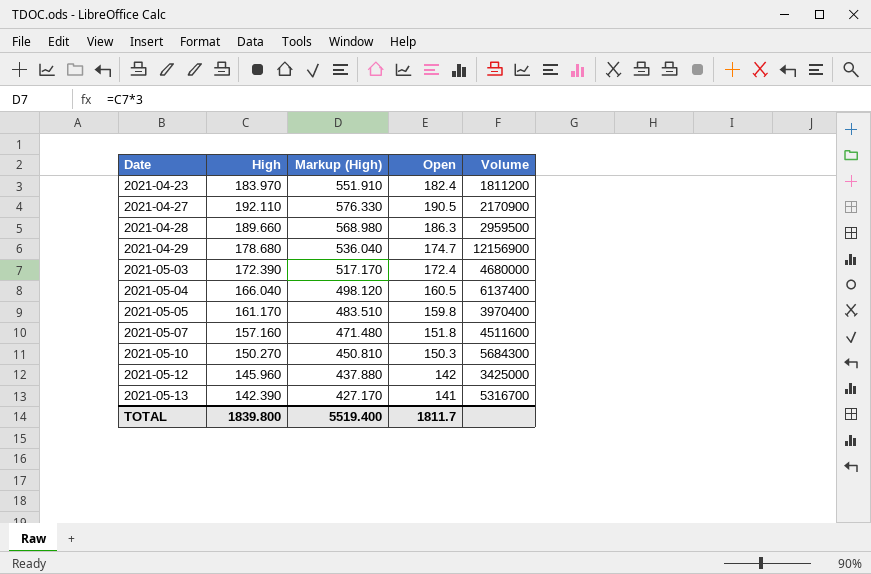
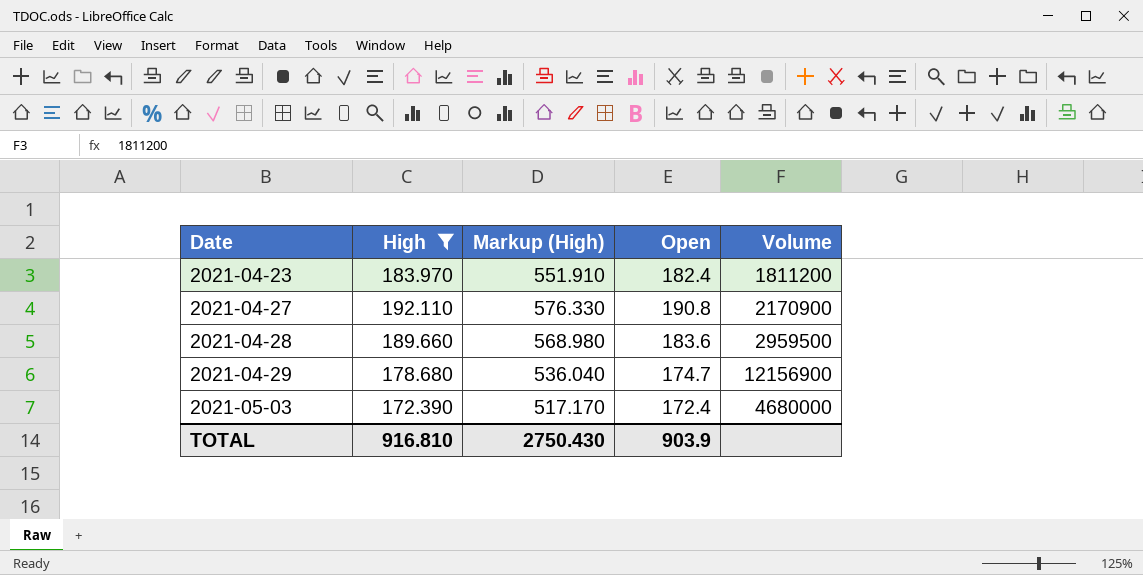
filter: none -> High >= 172.390
2021-04-27 | Open: 190.5 -> 190.8
2021-04-28 | Open: 186.3 -> 183.6
TOTAL | High: 1839.800 -> 916.810
TOTAL | Markup (High): 5519.400 -> 2750.430
TOTAL | Open: 1811.7 -> 903.9

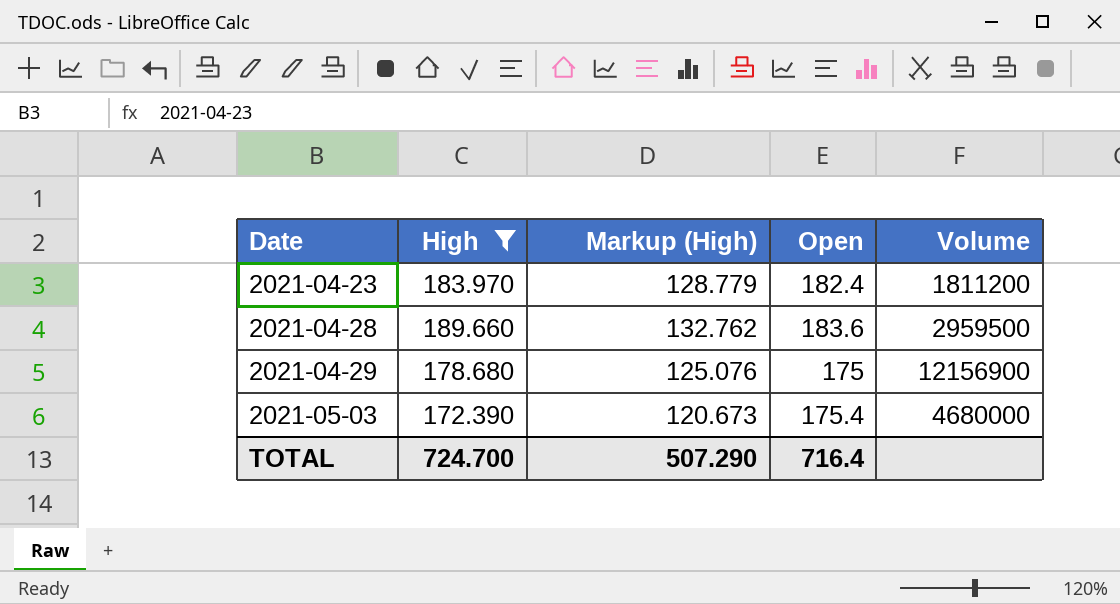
column Markup (High) | formula: [High] * 3 -> [High] * 0.7
row 2021-04-27: 192.110 | 576.330 | 190.8 | 2170900 -> none
2021-04-29 | Open: 174.7 -> 175
2021-05-03 | Open: 172.4 -> 175.4
TOTAL | High: 916.810 -> 724.700
TOTAL | Markup (High): 2750.430 -> 507.290
TOTAL | Open: 903.9 -> 716.4

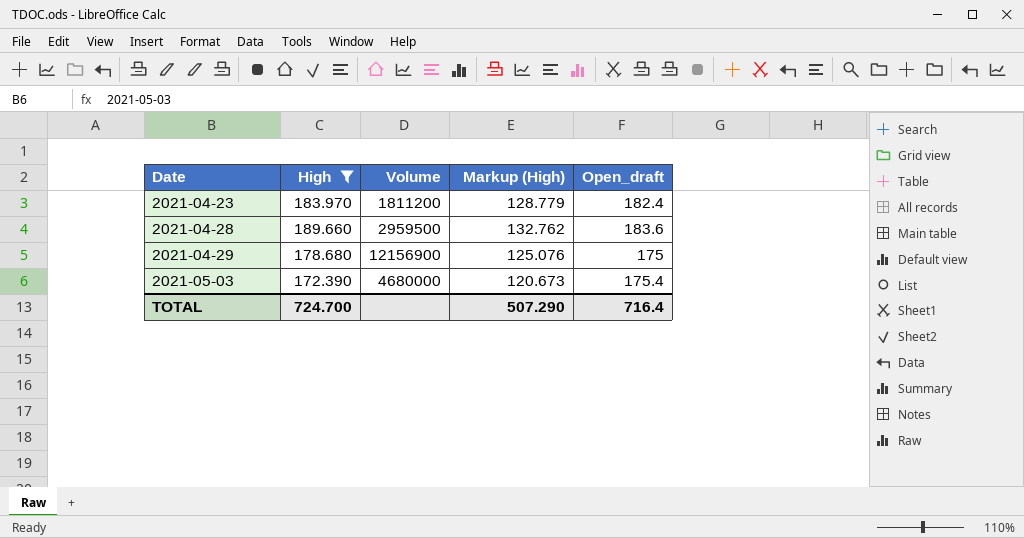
column Volume | position: 5 -> 3
column name: Open -> Open_draft

